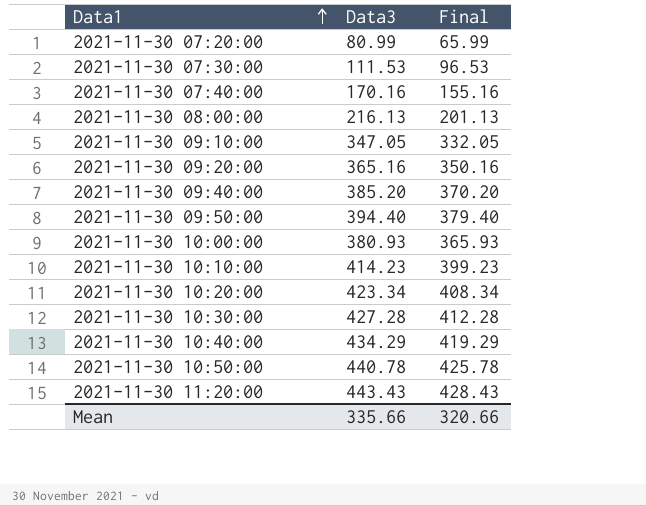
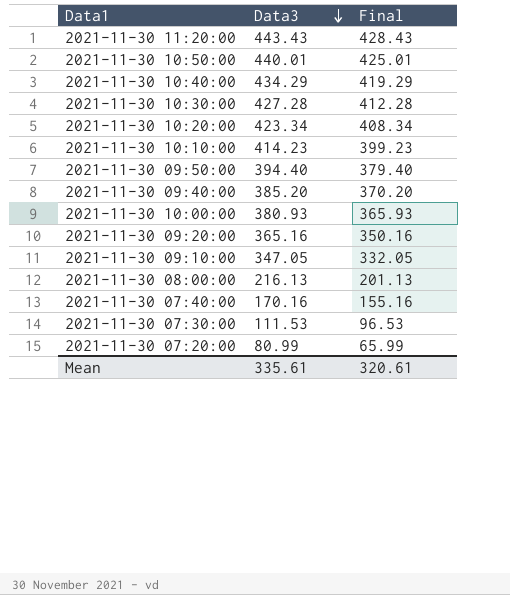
row order: Data1 ascending -> Data3 descending
2021-11-30 10:50:00 | Data3: 440.78 -> 440.01
2021-11-30 10:50:00 | Final: 425.78 -> 425.01
Mean | Data3: 335.66 -> 335.61
Mean | Final: 320.66 -> 320.61

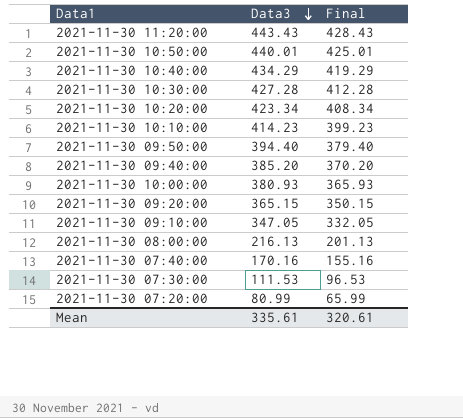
2021-11-30 09:20:00 | Data3: 365.16 -> 365.15
2021-11-30 09:20:00 | Final: 350.16 -> 350.15

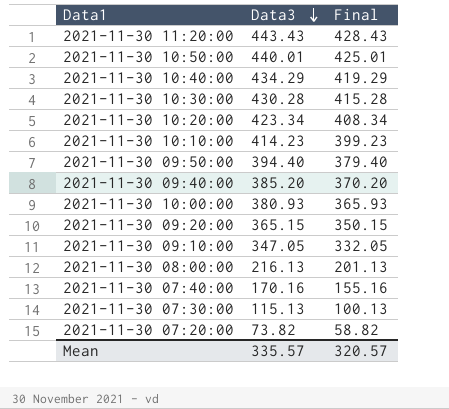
2021-11-30 10:30:00 | Data3: 427.28 -> 430.28
2021-11-30 10:30:00 | Final: 412.28 -> 415.28
2021-11-30 07:30:00 | Data3: 111.53 -> 115.13
2021-11-30 07:30:00 | Final: 96.53 -> 100.13
2021-11-30 07:20:00 | Data3: 80.99 -> 73.82
2021-11-30 07:20:00 | Final: 65.99 -> 58.82
Mean | Data3: 335.61 -> 335.57
Mean | Final: 320.61 -> 320.57

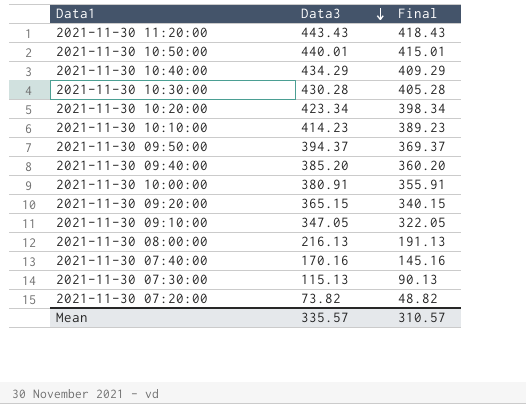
column Final | formula: [Data3] - 15 -> [Data3] - 25
2021-11-30 09:50:00 | Data3: 394.40 -> 394.37
2021-11-30 10:00:00 | Data3: 380.93 -> 380.91
Mean | Final: 320.57 -> 310.57

